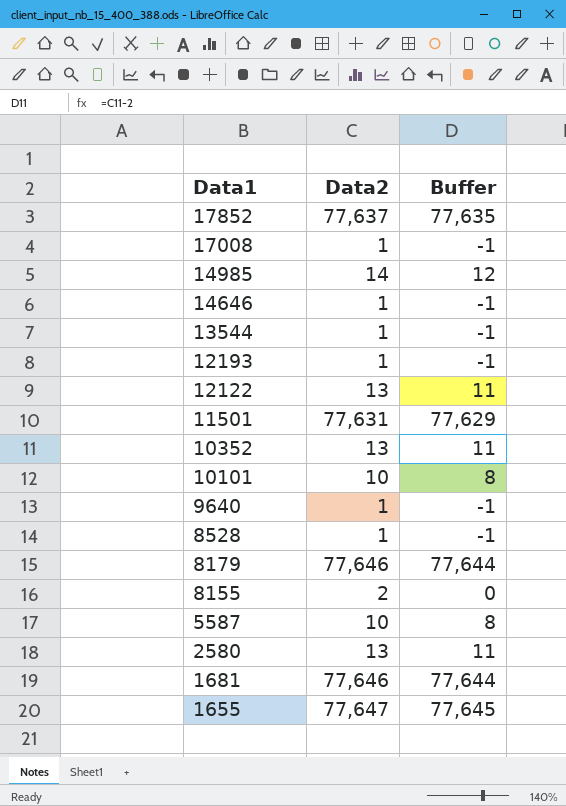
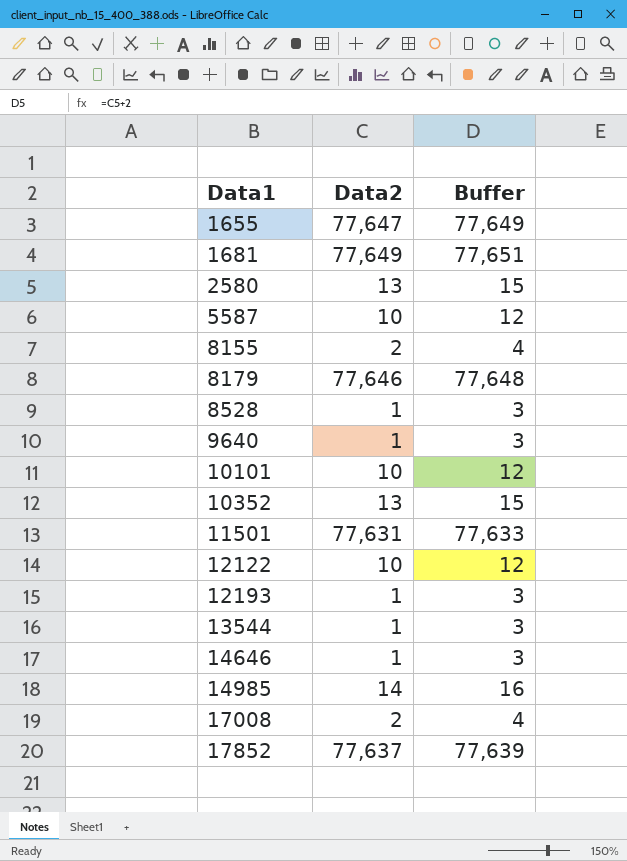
row order: Data1 descending -> Data1 ascending
column Buffer | formula: [Data2] - 2 -> [Data2] + 2
1681 | Data2: 77,646 -> 77,649
12122 | Data2: 13 -> 10
17008 | Data2: 1 -> 2

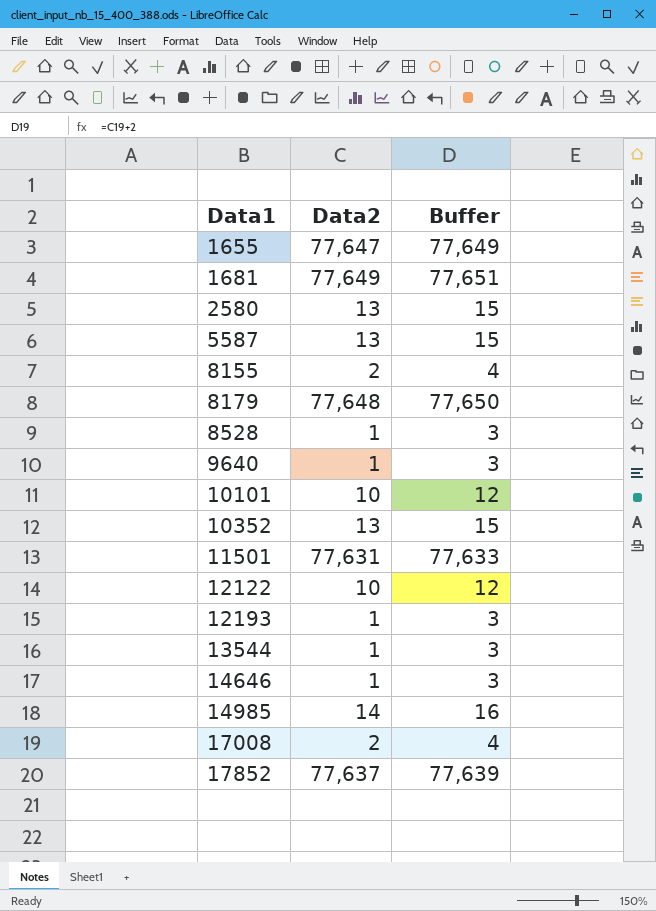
5587 | Data2: 10 -> 13
5587 | Buffer: 12 -> 15
8179 | Data2: 77,646 -> 77,648
8179 | Buffer: 77,648 -> 77,650

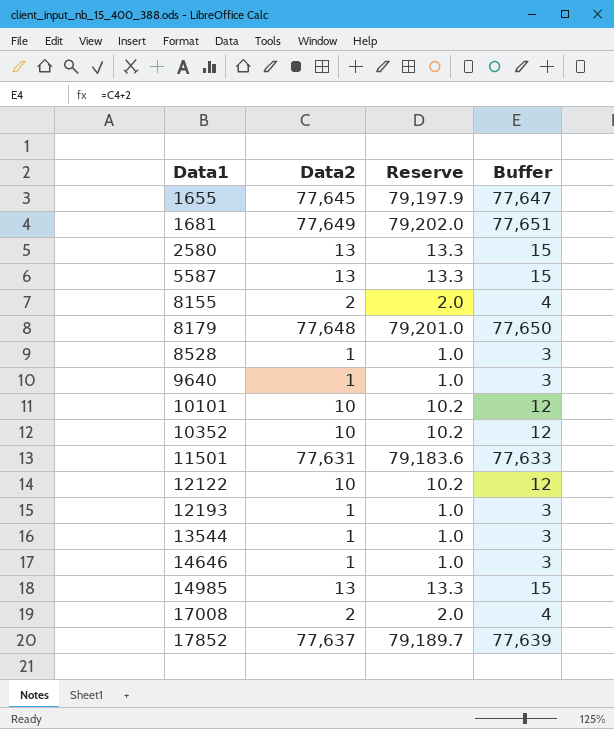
column Reserve | formula: none -> [Data2] * 1.02
1655 | Data2: 77,647 -> 77,645
1655 | Buffer: 77,649 -> 77,647
10352 | Data2: 13 -> 10
10352 | Buffer: 15 -> 12
14985 | Data2: 14 -> 13
14985 | Buffer: 16 -> 15

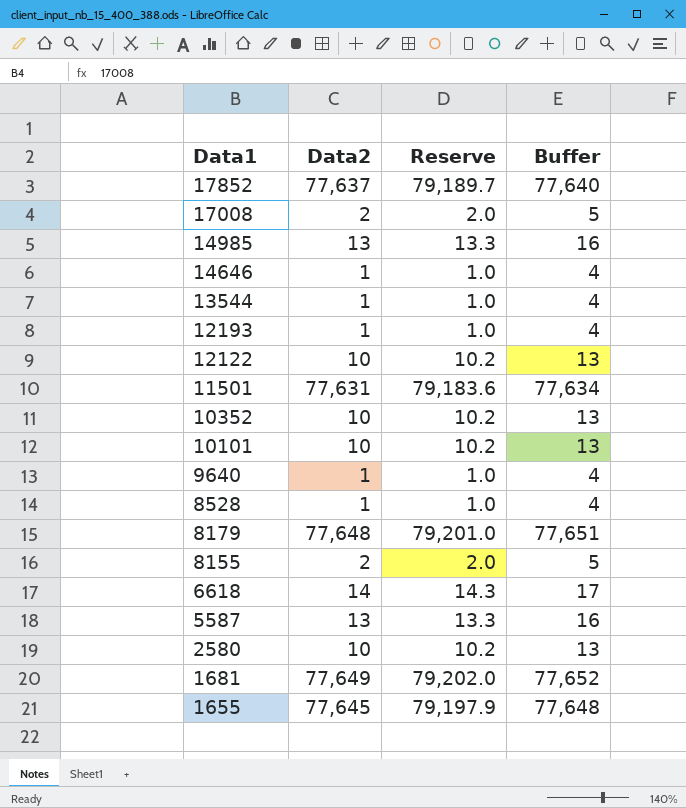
row order: Data1 ascending -> Data1 descending
column Buffer | formula: [Data2] + 2 -> [Data2] + 3
row 6618: none -> 14 | 14.3 | 17
2580 | Data2: 13 -> 10
2580 | Reserve: 13.3 -> 10.2

